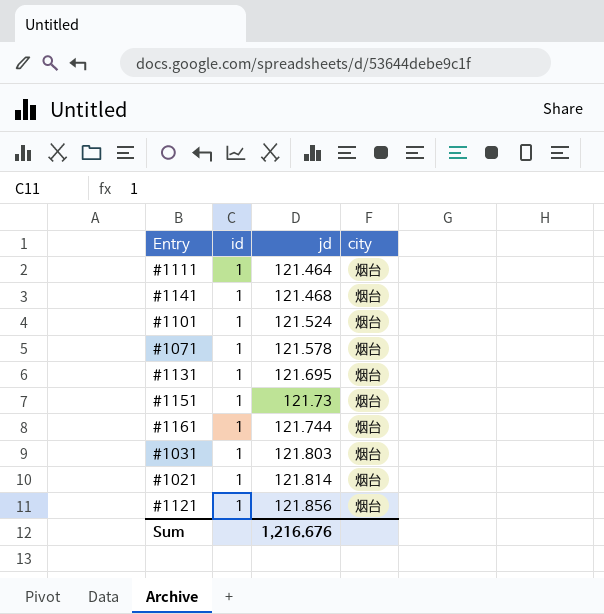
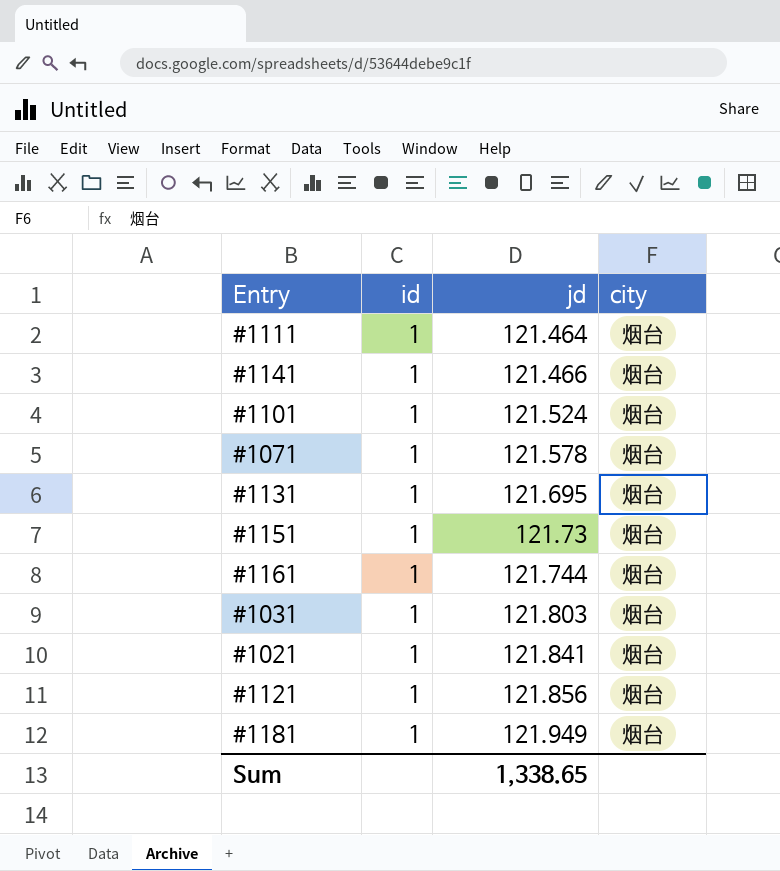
#1141 | jd: 121.468 -> 121.466
#1021 | jd: 121.814 -> 121.841
row #1181: none -> 1 | 121.949 | 烟台
Sum | jd: 1,216.676 -> 1,338.65

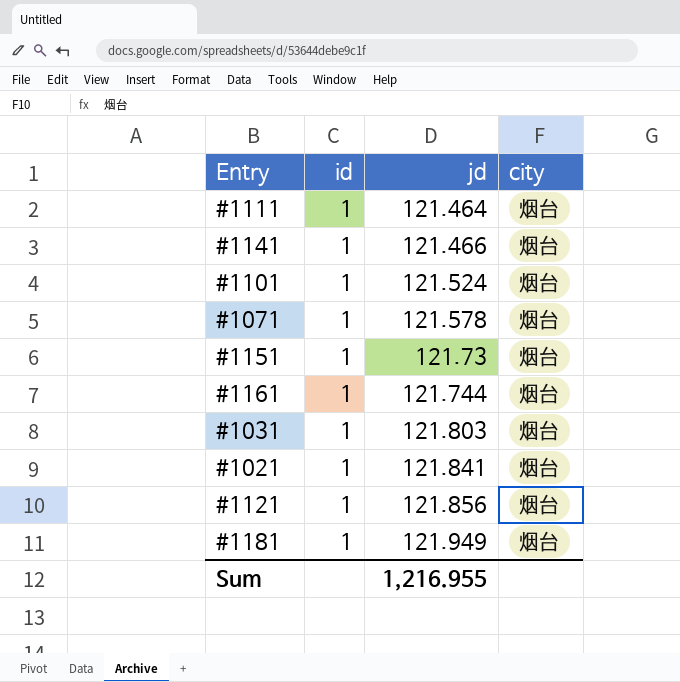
row #1131: 1 | 121.695 | 烟台 -> none
Sum | jd: 1,338.65 -> 1,216.955

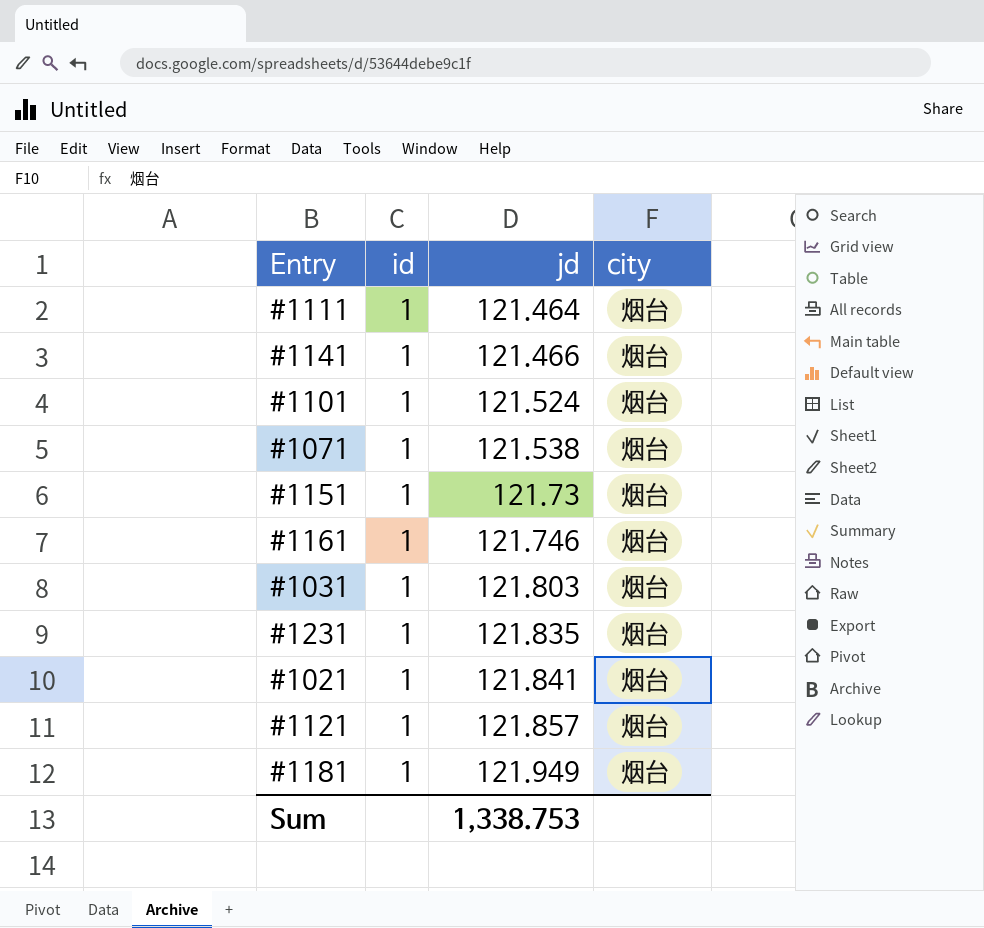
#1071 | jd: 121.578 -> 121.538
#1161 | jd: 121.744 -> 121.746
row #1231: none -> 1 | 121.835 | 烟台
#1121 | jd: 121.856 -> 121.857
Sum | jd: 1,216.955 -> 1,338.753

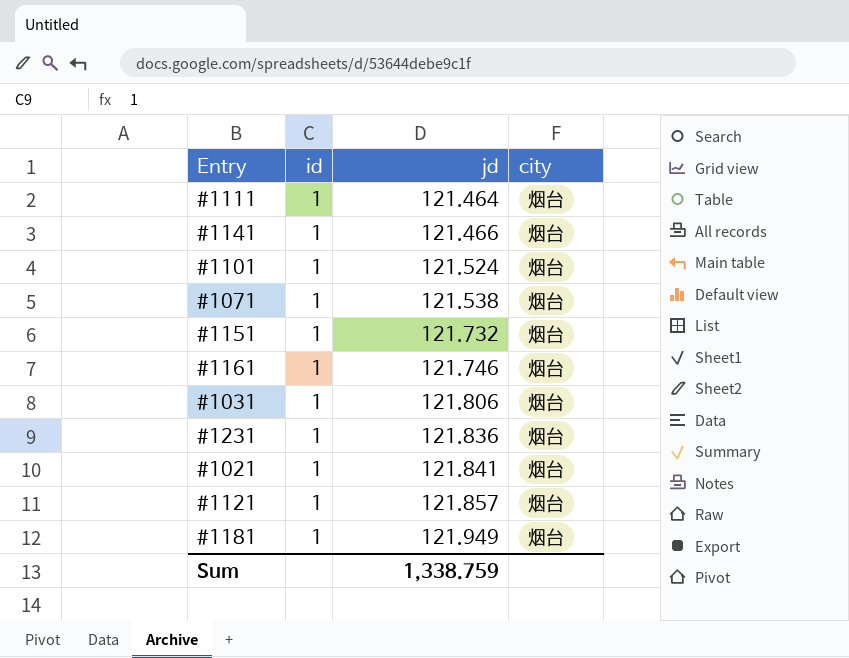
#1151 | jd: 121.73 -> 121.732
#1031 | jd: 121.803 -> 121.806
#1231 | jd: 121.835 -> 121.836
Sum | jd: 1,338.753 -> 1,338.759

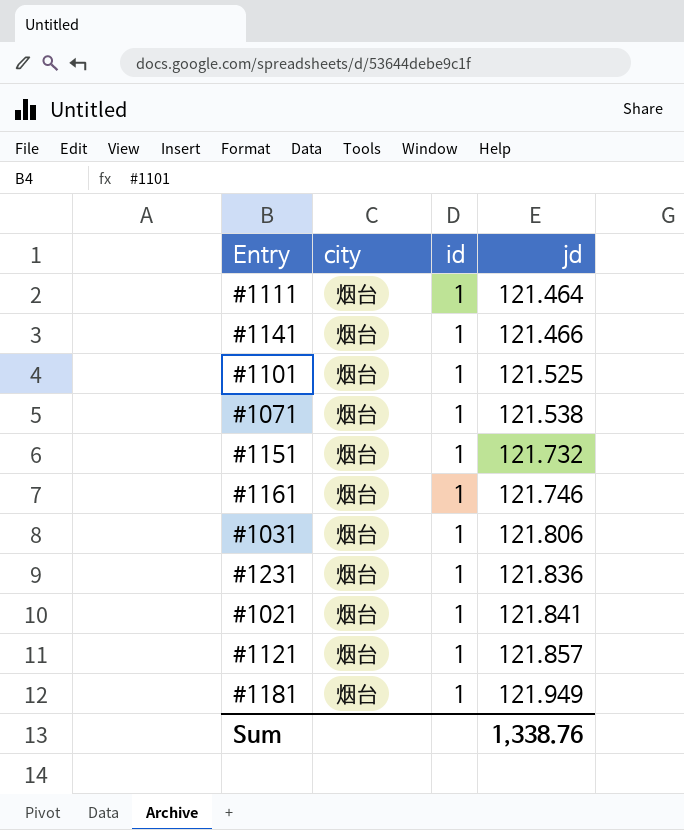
column city | position: 4 -> 2
#1101 | jd: 121.524 -> 121.525
Sum | jd: 1,338.759 -> 1,338.76

